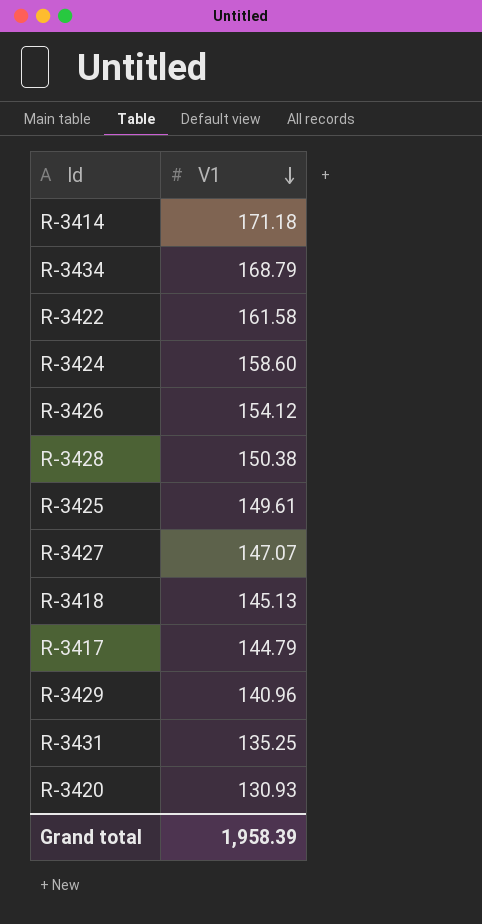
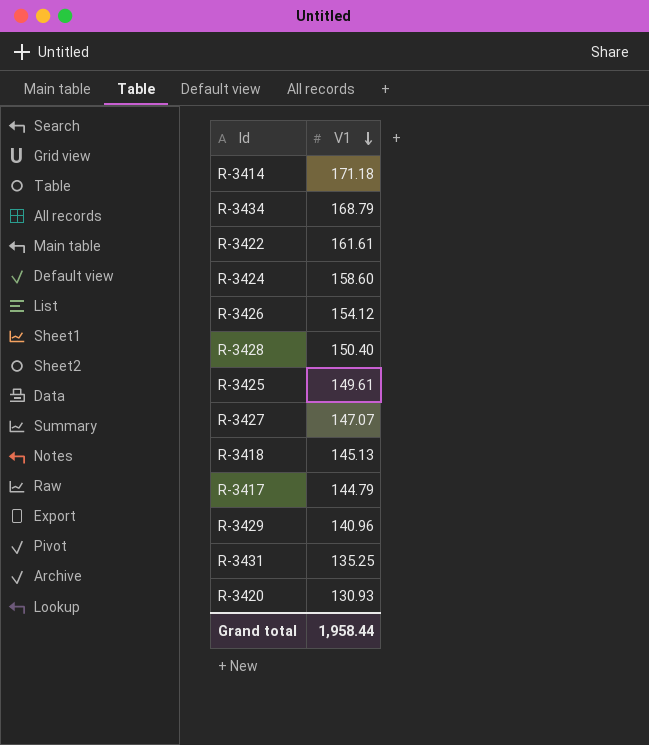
R-3422 | V1: 161.58 -> 161.61
R-3428 | V1: 150.38 -> 150.40
Grand total | V1: 1,958.39 -> 1,958.44

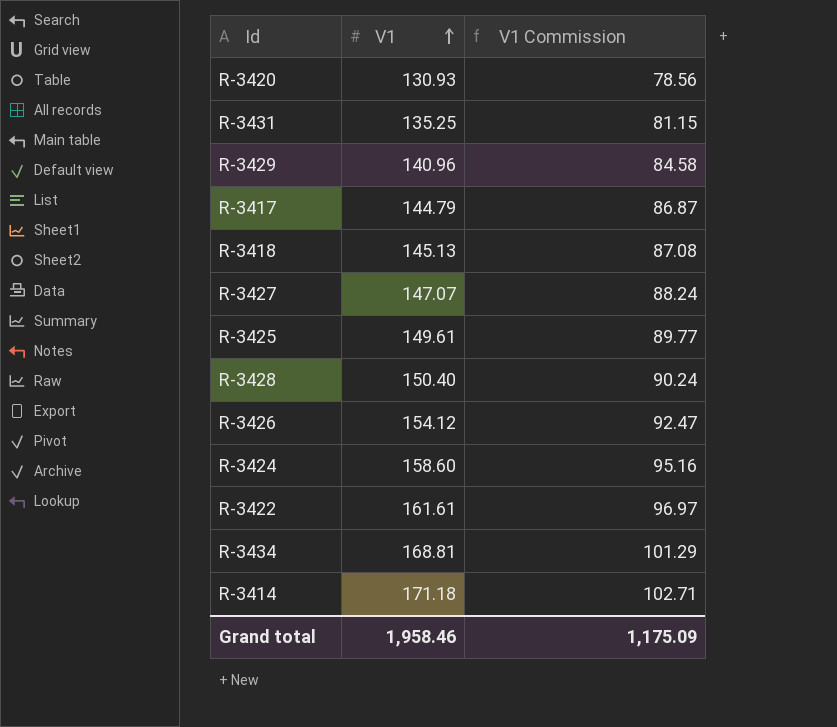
row order: V1 descending -> V1 ascending
column V1 Commission | formula: none -> [V1] * 0.6
R-3434 | V1: 168.79 -> 168.81
Grand total | V1: 1,958.44 -> 1,958.46

